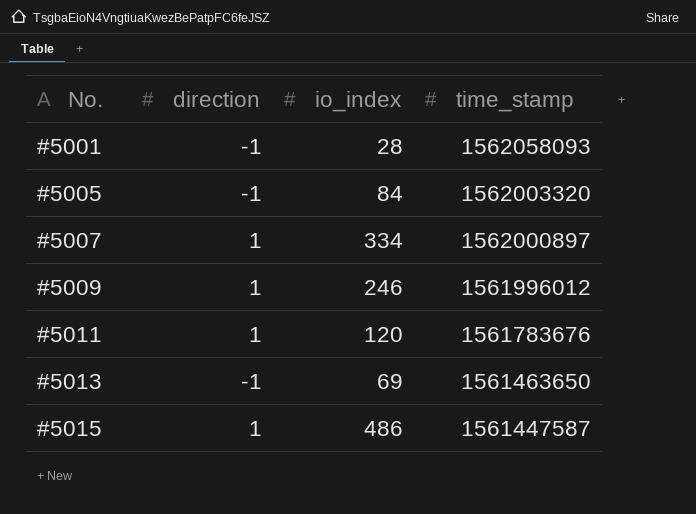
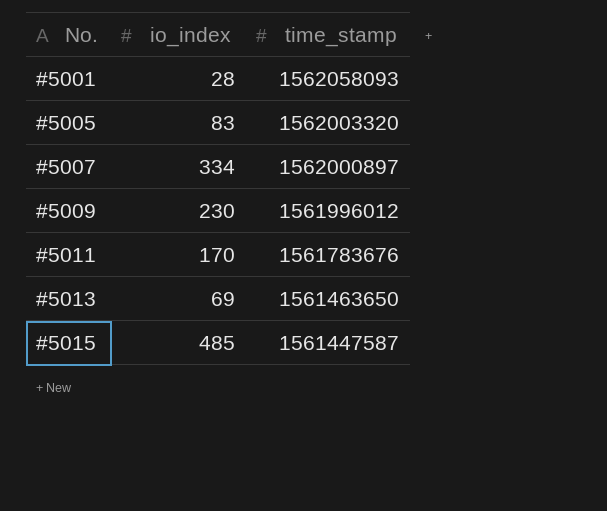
column direction | position: 2 -> none
#5005 | io_index: 84 -> 83
#5009 | io_index: 246 -> 230
#5011 | io_index: 120 -> 170
#5015 | io_index: 486 -> 485

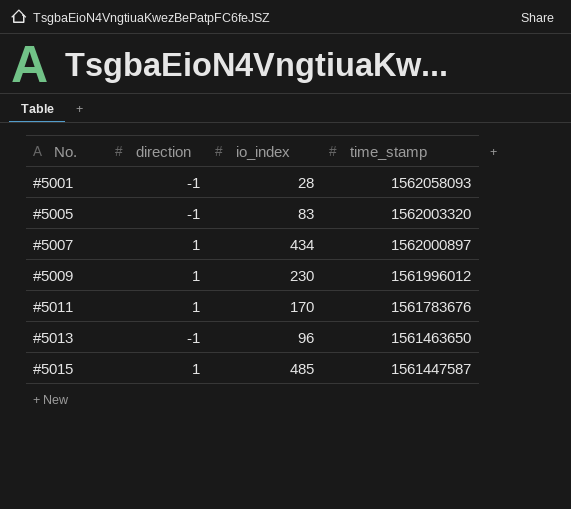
column direction | position: none -> 2
#5007 | io_index: 334 -> 434
#5013 | io_index: 69 -> 96

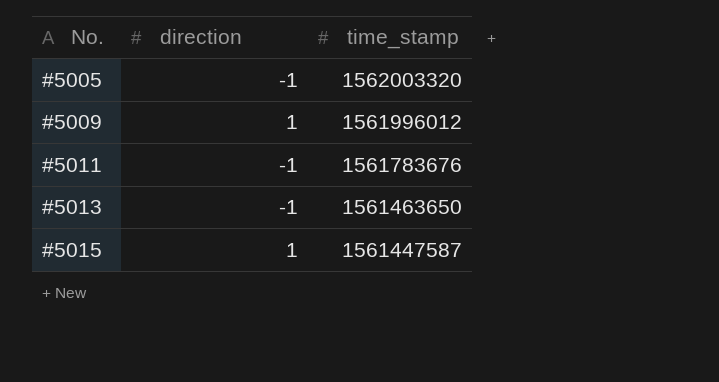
column io_index | position: 3 -> none
row #5001: -1 | 28 | 1562058093 -> none
row #5007: 1 | 434 | 1562000897 -> none
#5011 | direction: 1 -> -1

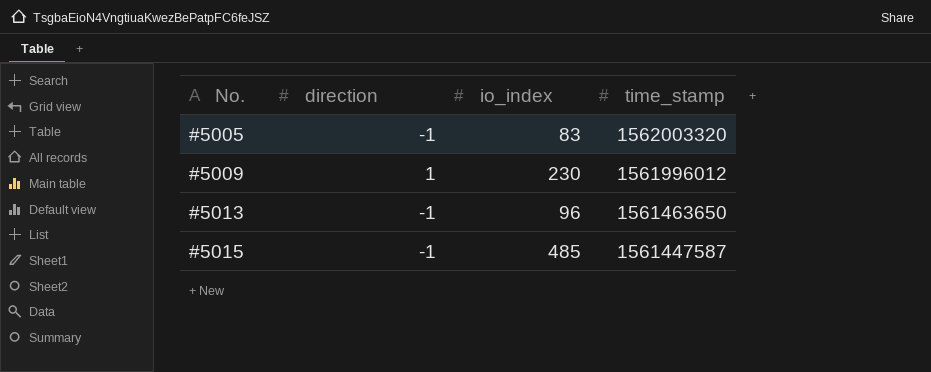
column io_index | position: none -> 3
row #5011: -1 | 1561783676 -> none
#5015 | direction: 1 -> -1

